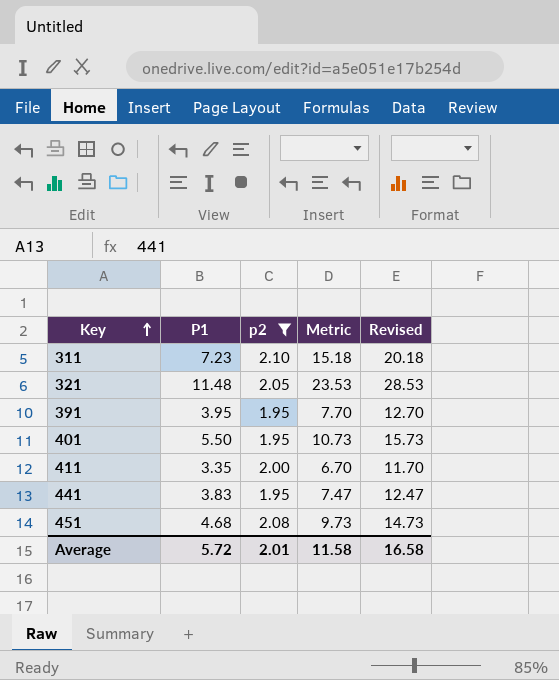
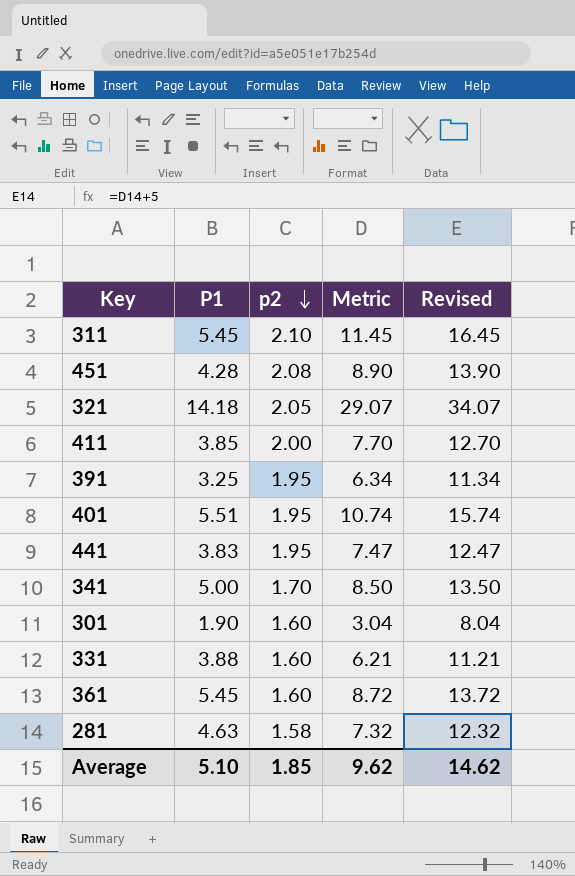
filter: p2 >= 1.95 -> none
row order: Key ascending -> p2 descending
311 | P1: 7.23 -> 5.45
311 | Metric: 15.18 -> 11.45
311 | Revised: 20.18 -> 16.45
451 | P1: 4.68 -> 4.28
451 | Metric: 9.73 -> 8.90
451 | Revised: 14.73 -> 13.90
321 | P1: 11.48 -> 14.18
321 | Metric: 23.53 -> 29.07
321 | Revised: 28.53 -> 34.07
411 | P1: 3.35 -> 3.85
411 | Metric: 6.70 -> 7.70
411 | Revised: 11.70 -> 12.70
391 | P1: 3.95 -> 3.25
391 | Metric: 7.70 -> 6.34
391 | Revised: 12.70 -> 11.34
401 | P1: 5.50 -> 5.51
401 | Metric: 10.73 -> 10.74
401 | Revised: 15.73 -> 15.74
Average | P1: 5.72 -> 5.10
Average | p2: 2.01 -> 1.85
Average | Metric: 11.58 -> 9.62
Average | Revised: 16.58 -> 14.62

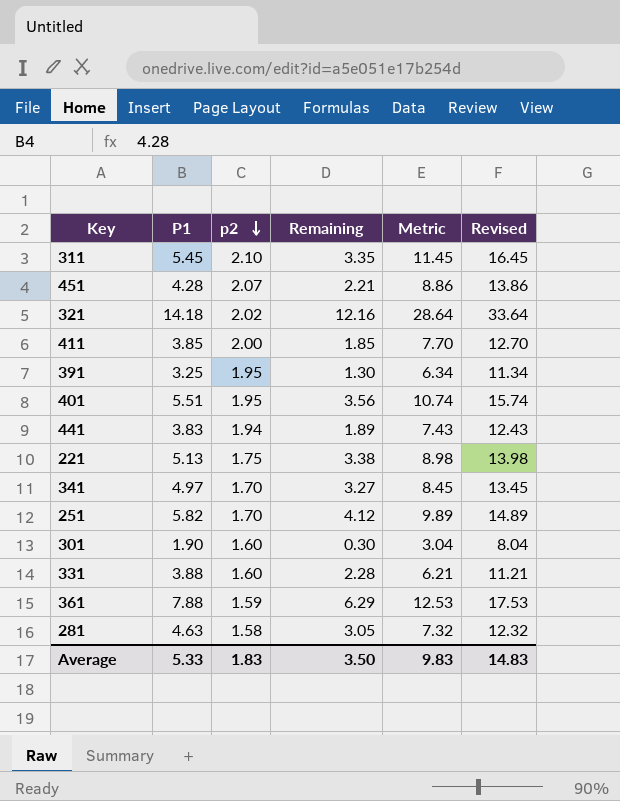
column Remaining | formula: none -> [P1] - [p2]
451 | p2: 2.08 -> 2.07
451 | Metric: 8.90 -> 8.86
451 | Revised: 13.90 -> 13.86
321 | p2: 2.05 -> 2.02
321 | Metric: 29.07 -> 28.64
321 | Revised: 34.07 -> 33.64
441 | p2: 1.95 -> 1.94
441 | Metric: 7.47 -> 7.43
441 | Revised: 12.47 -> 12.43
row 221: none -> 5.13 | 1.75 | 3.38 | 8.98 | 13.98
341 | P1: 5.00 -> 4.97
341 | Metric: 8.50 -> 8.45
341 | Revised: 13.50 -> 13.45
row 251: none -> 5.82 | 1.70 | 4.12 | 9.89 | 14.89
361 | P1: 5.45 -> 7.88
361 | p2: 1.60 -> 1.59
361 | Metric: 8.72 -> 12.53
361 | Revised: 13.72 -> 17.53
Average | P1: 5.10 -> 5.33
Average | p2: 1.85 -> 1.83
Average | Metric: 9.62 -> 9.83
Average | Revised: 14.62 -> 14.83

